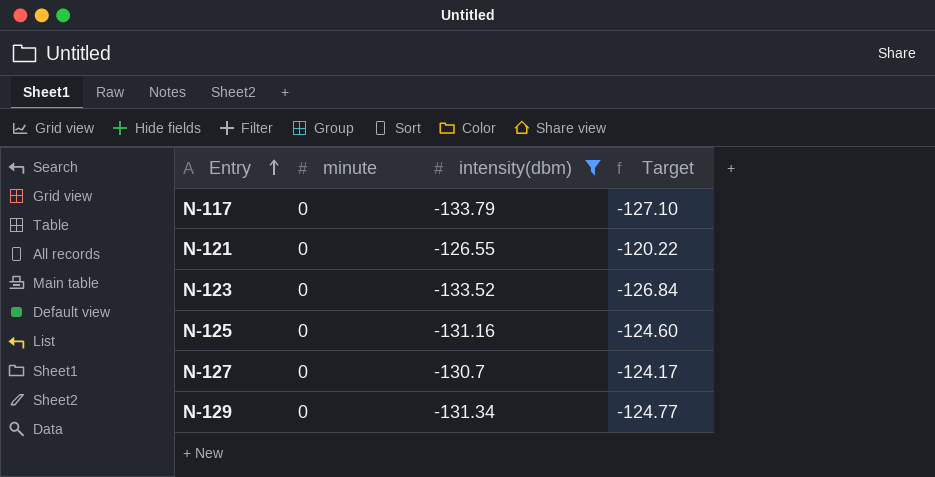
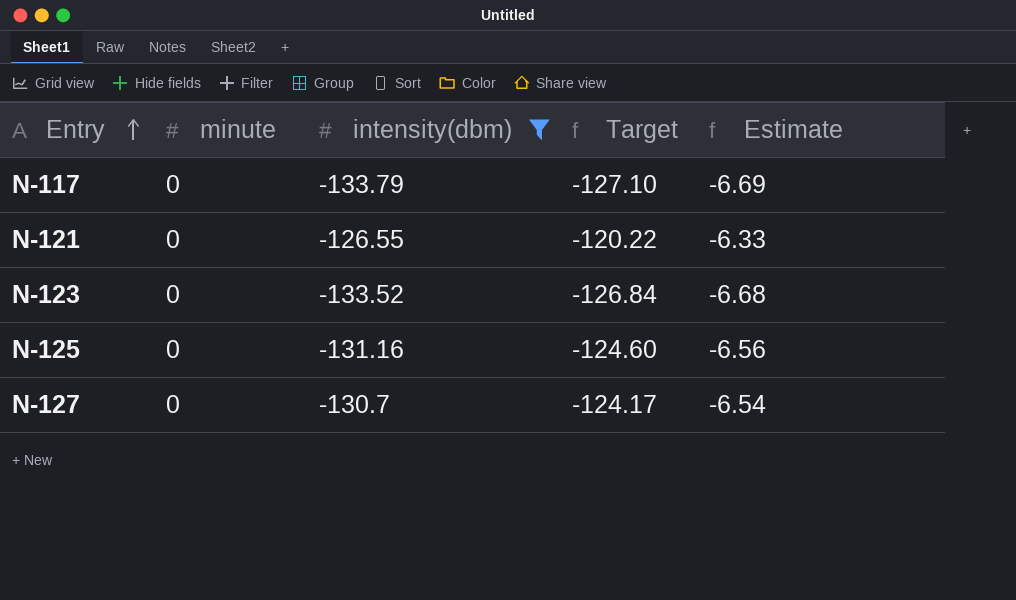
column Estimate | formula: none -> [intensity(dbm)] * 0.05
row N-129: 0 | -131.34 | -124.77 -> none

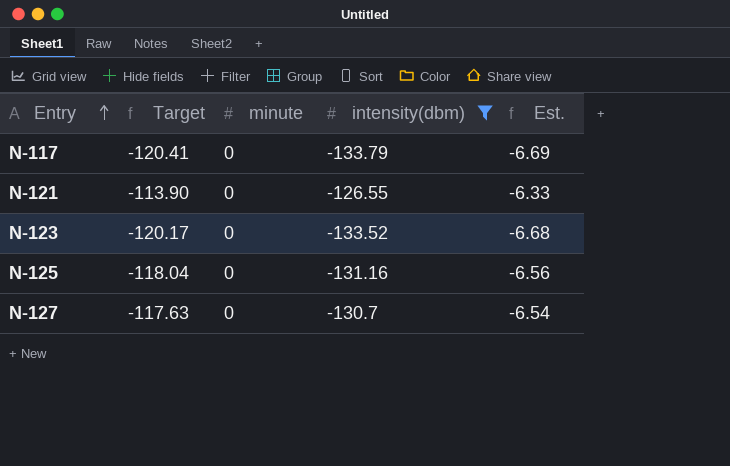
column Target | formula: [intensity(dbm)] * 0.95 -> [intensity(dbm)] * 0.9
column Target | position: 4 -> 2
column name: Estimate -> Est.

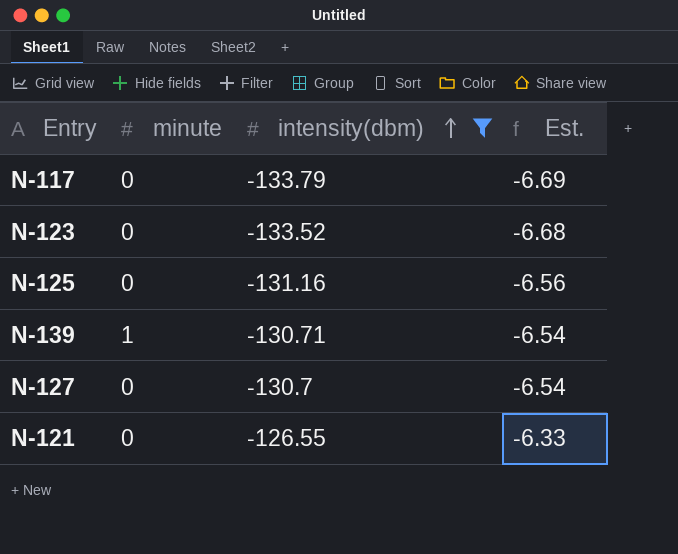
row order: Entry ascending -> intensity(dbm) ascending
column Target | formula: [intensity(dbm)] * 0.9 -> none
row N-139: none -> 1 | -130.71 | -6.54

